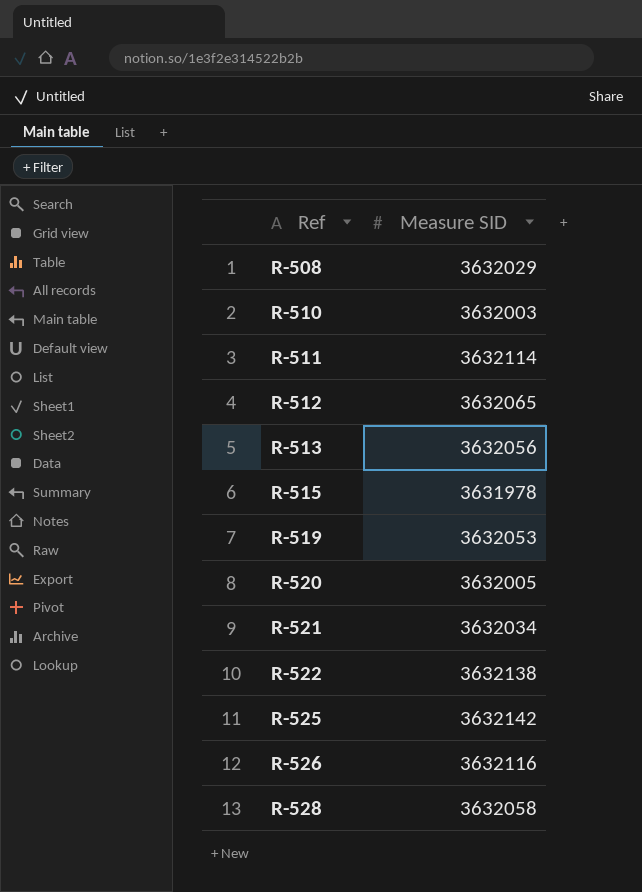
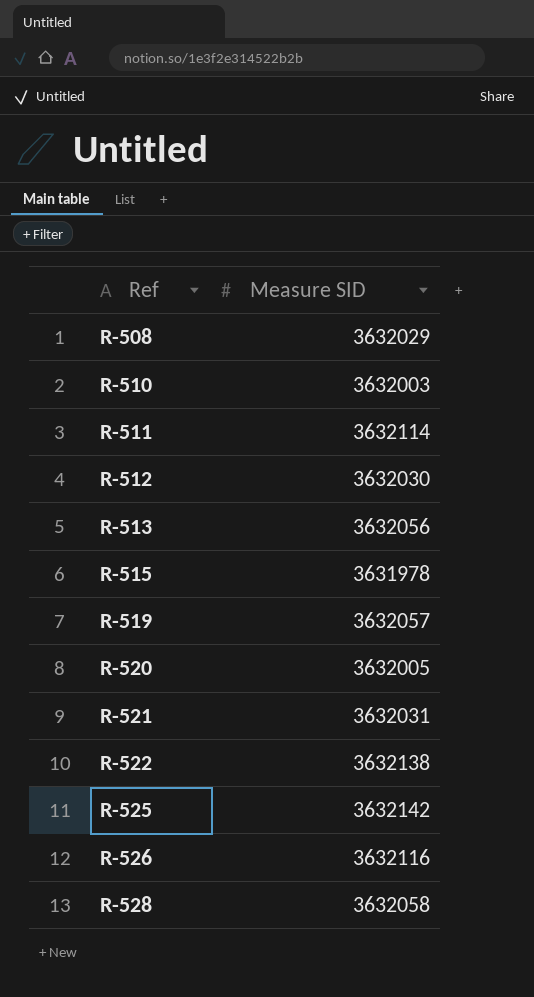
R-512 | Measure SID: 3632065 -> 3632030
R-519 | Measure SID: 3632053 -> 3632057
R-521 | Measure SID: 3632034 -> 3632031

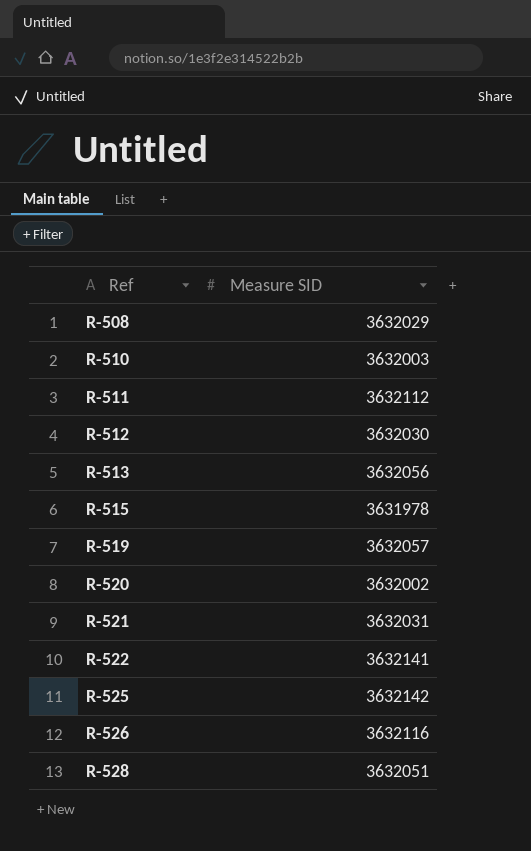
R-511 | Measure SID: 3632114 -> 3632112
R-520 | Measure SID: 3632005 -> 3632002
R-522 | Measure SID: 3632138 -> 3632141
R-528 | Measure SID: 3632058 -> 3632051

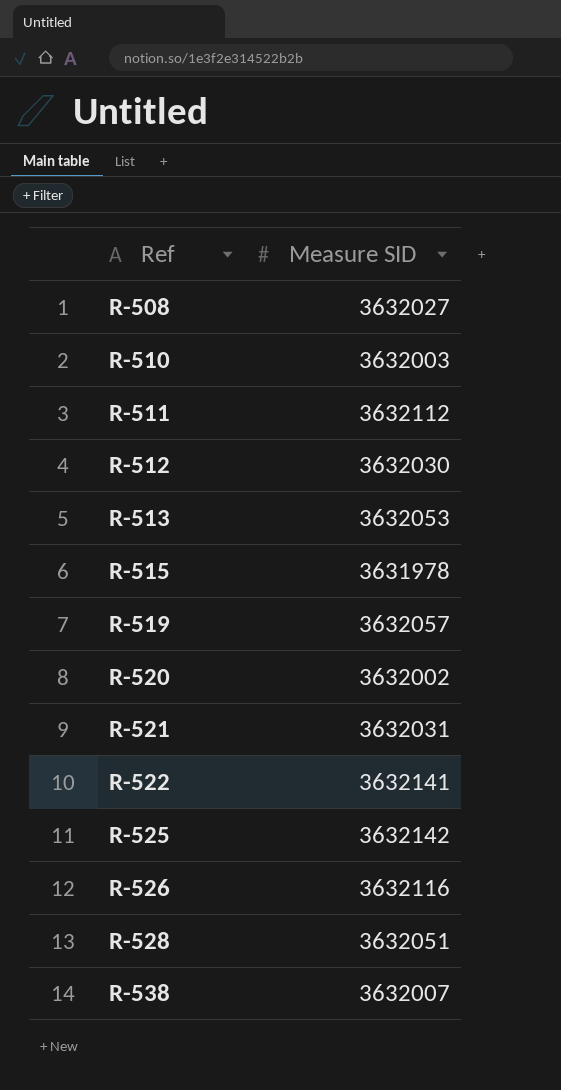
R-508 | Measure SID: 3632029 -> 3632027
R-513 | Measure SID: 3632056 -> 3632053
row R-538: none -> 3632007

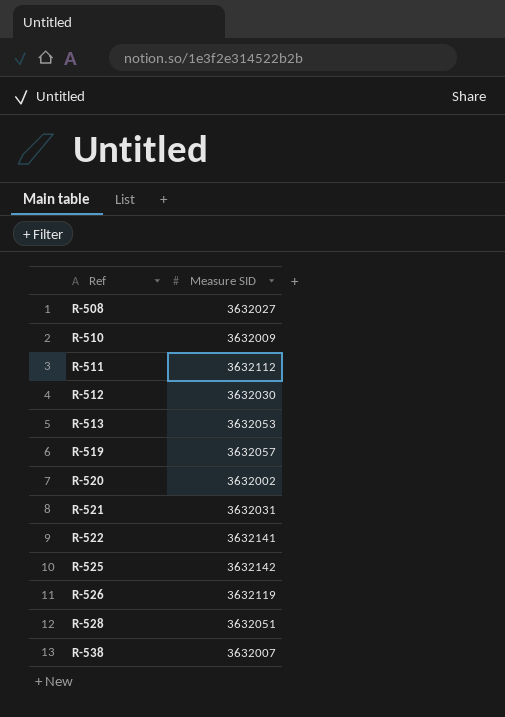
row R-515: 3631978 -> none
R-510 | Measure SID: 3632003 -> 3632009
R-526 | Measure SID: 3632116 -> 3632119

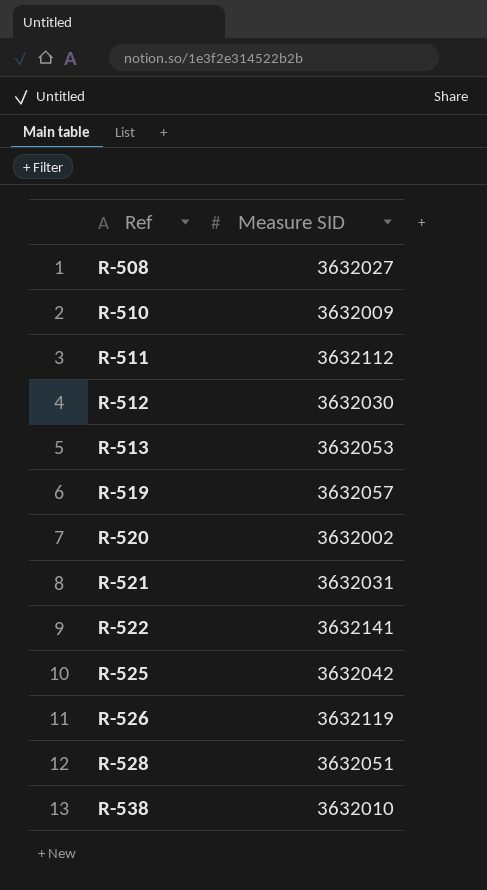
R-525 | Measure SID: 3632142 -> 3632042
R-538 | Measure SID: 3632007 -> 3632010

